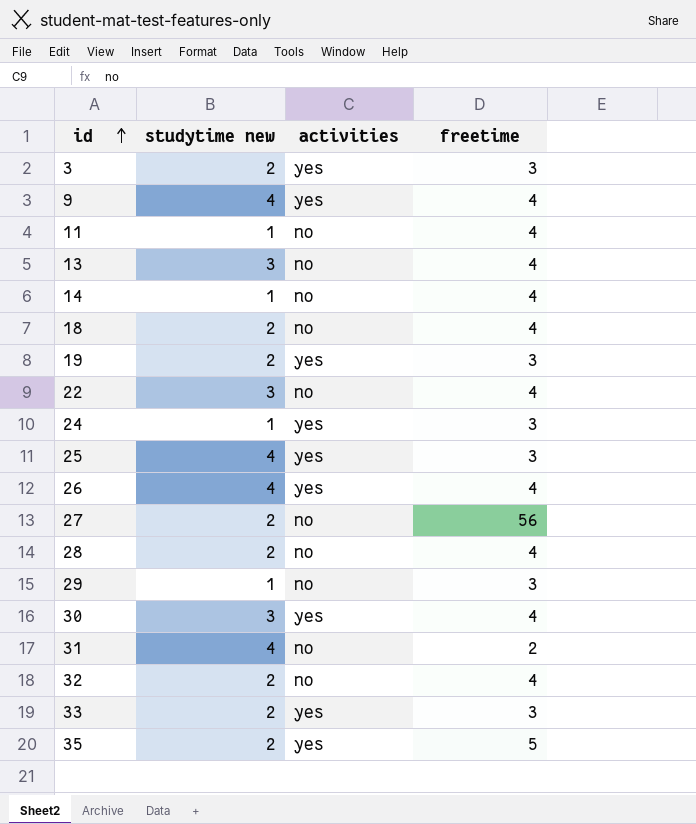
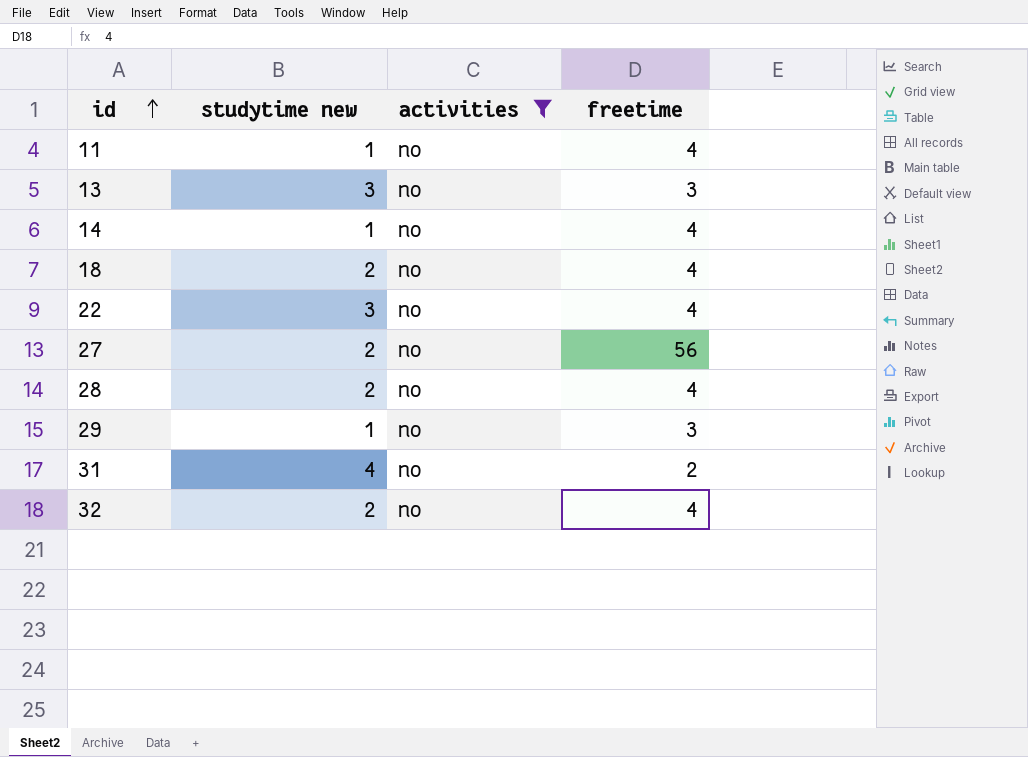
filter: none -> activities = no
13 | freetime: 4 -> 3

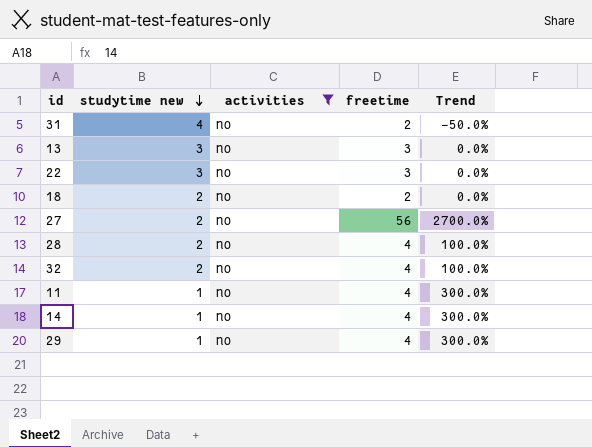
row order: id ascending -> studytime new descending
column Trend | formula: none -> ([freetime] - [studytime new]) / [studytime new]
22 | freetime: 4 -> 3
18 | freetime: 4 -> 2
29 | freetime: 3 -> 4

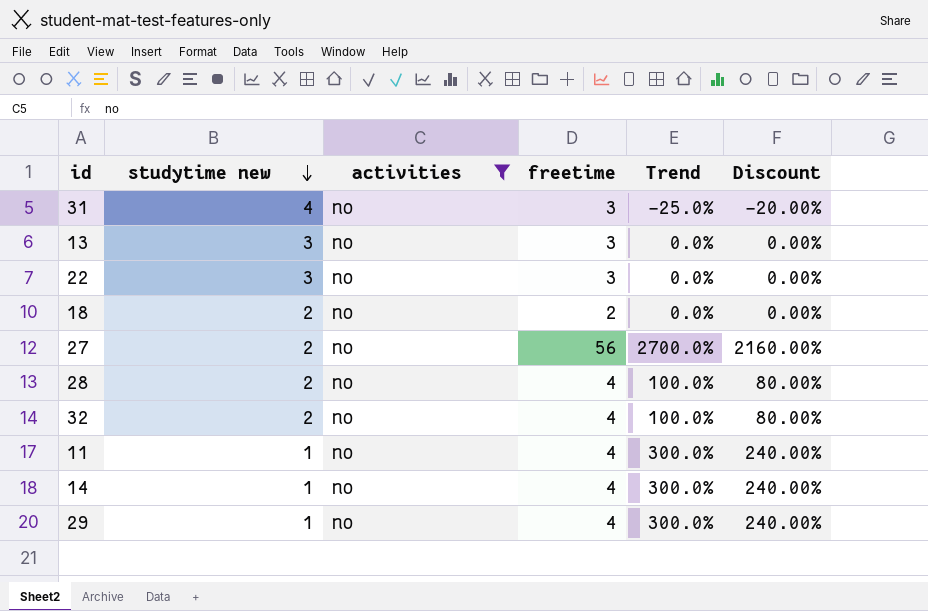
column Discount | formula: none -> [Trend] * 0.8
31 | freetime: 2 -> 3
31 | Trend: -50.0% -> -25.0%

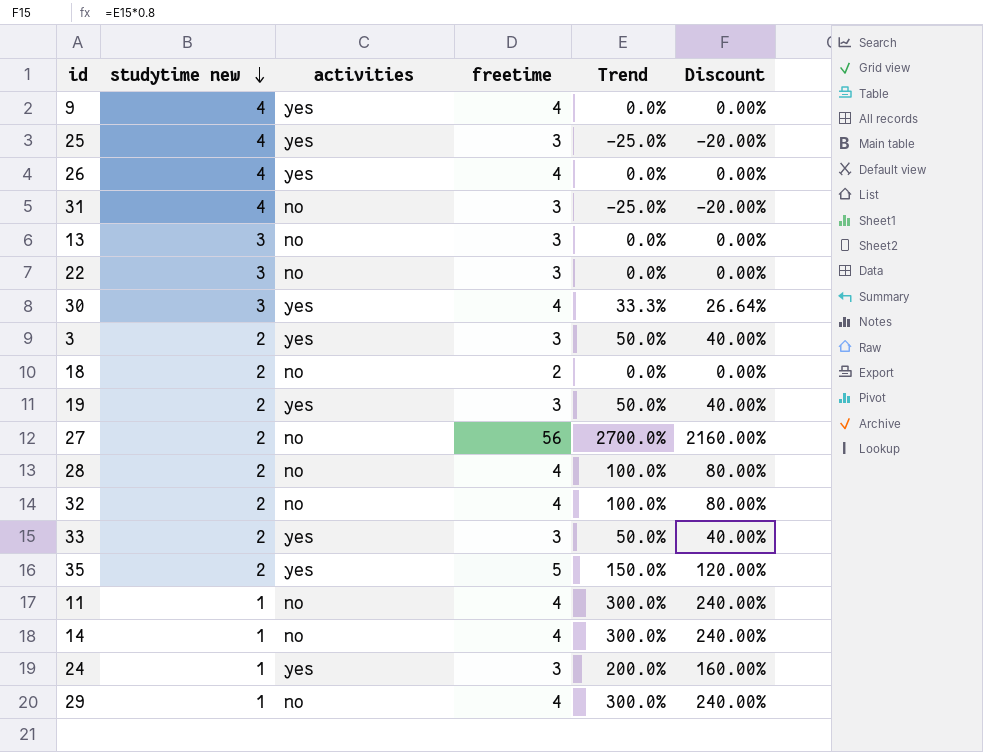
filter: activities = no -> none

